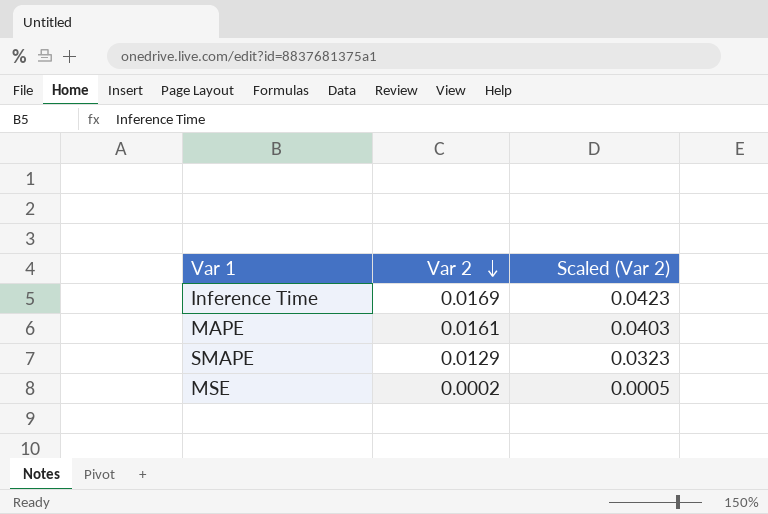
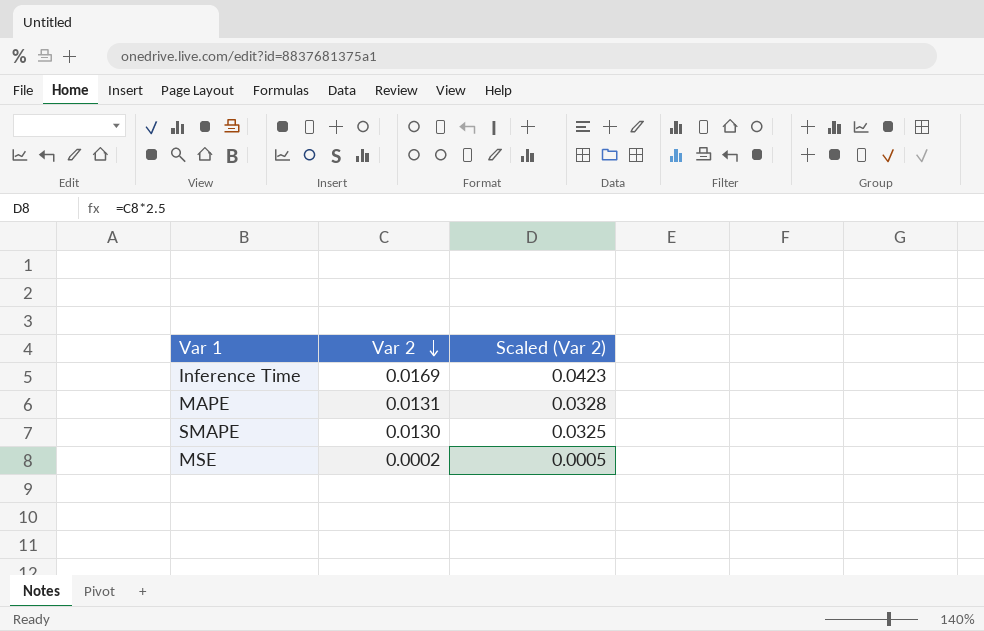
MAPE | Var 2: 0.0161 -> 0.0131
MAPE | Scaled (Var 2): 0.0403 -> 0.0328
SMAPE | Var 2: 0.0129 -> 0.0130
SMAPE | Scaled (Var 2): 0.0323 -> 0.0325

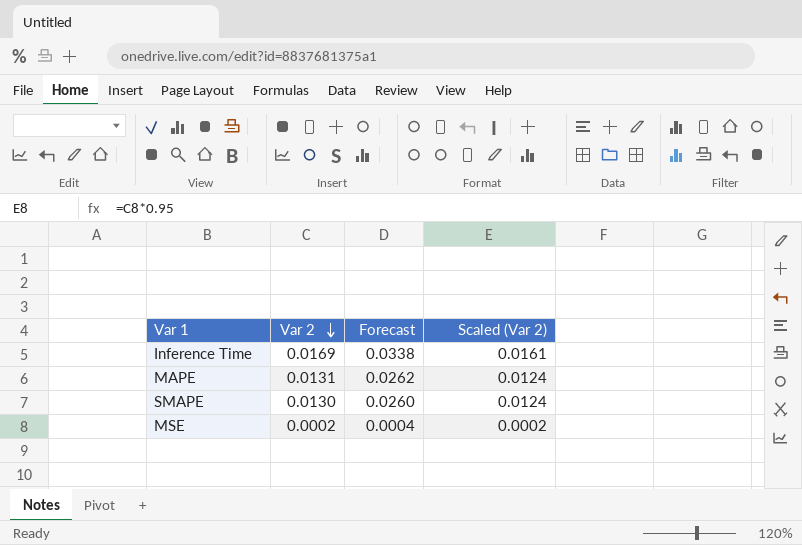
column Forecast | formula: none -> [Var 2] * 2
column Scaled (Var 2) | formula: [Var 2] * 2.5 -> [Var 2] * 0.95

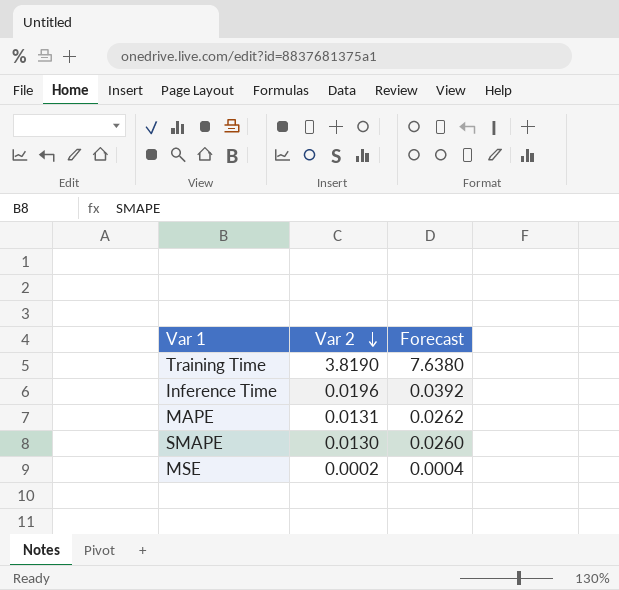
column Scaled (Var 2) | formula: [Var 2] * 0.95 -> none
row Training Time: none -> 3.8190 | 7.6380
Inference Time | Var 2: 0.0169 -> 0.0196
Inference Time | Forecast: 0.0338 -> 0.0392

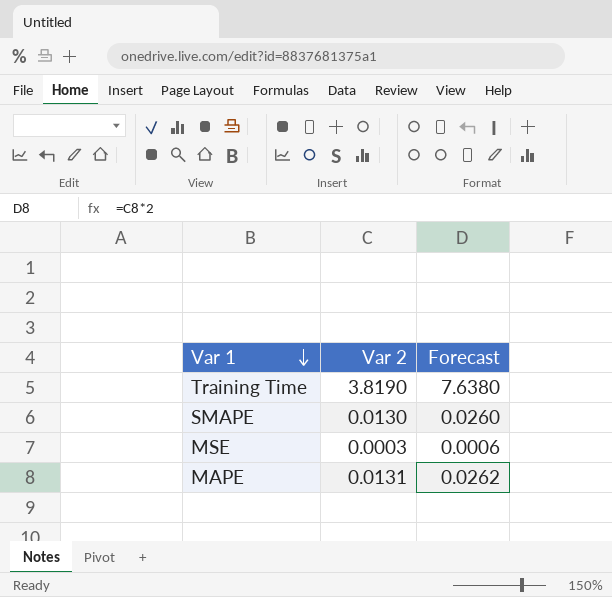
row order: Var 2 descending -> Var 1 descending
row Inference Time: 0.0196 | 0.0392 -> none
MSE | Var 2: 0.0002 -> 0.0003
MSE | Forecast: 0.0004 -> 0.0006

